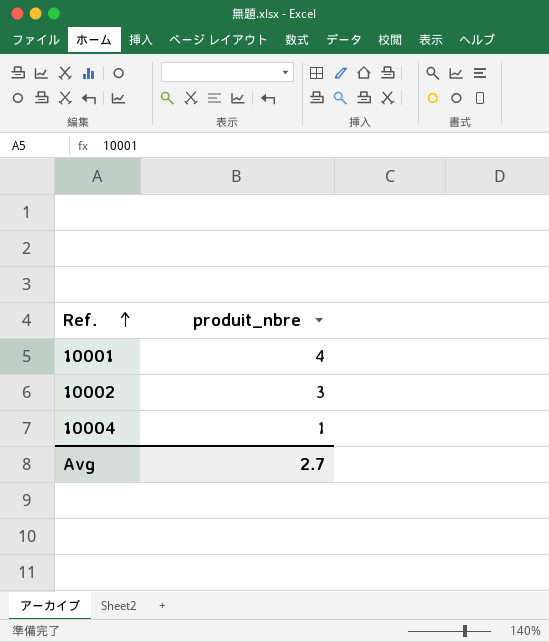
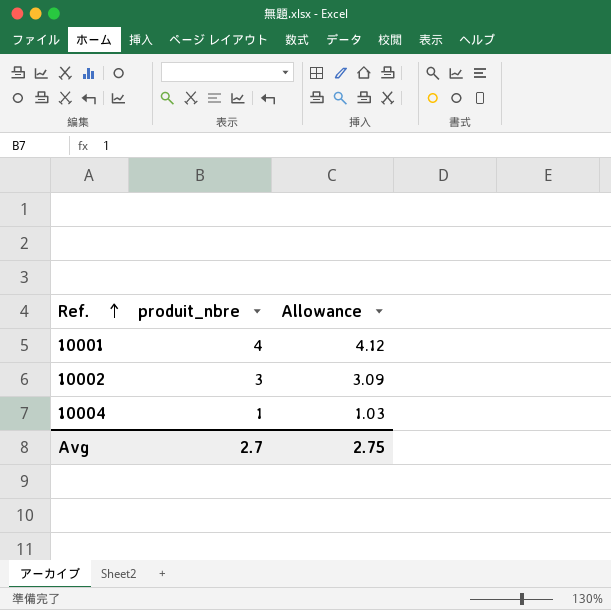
column Allowance | formula: none -> [produit_nbre] * 1.03

